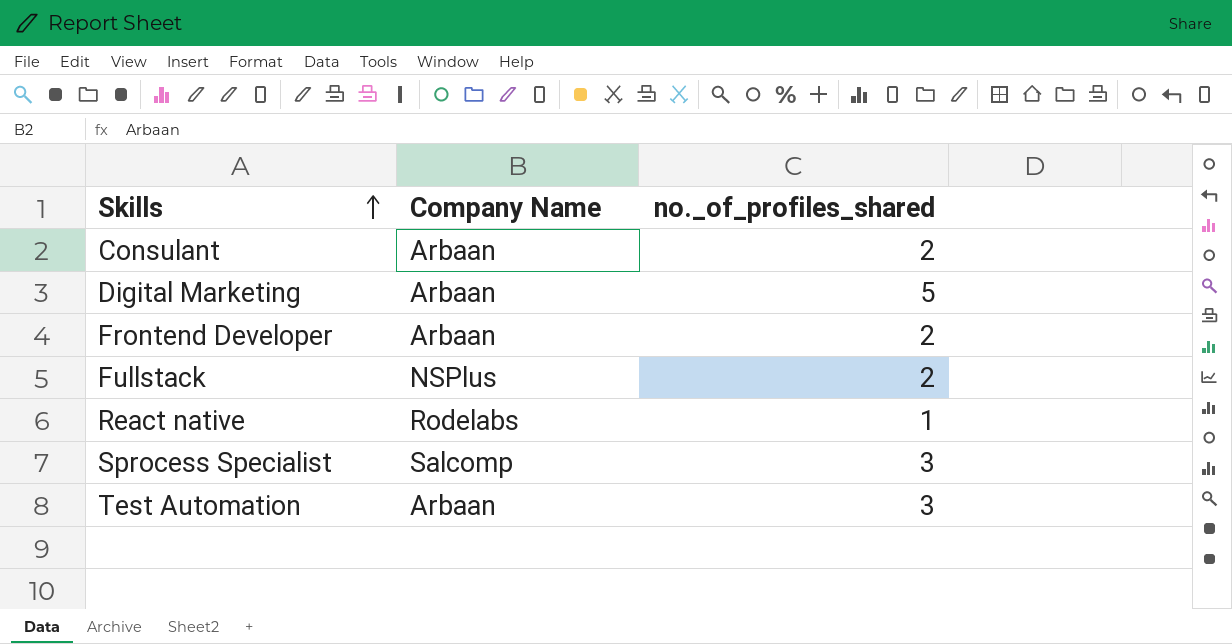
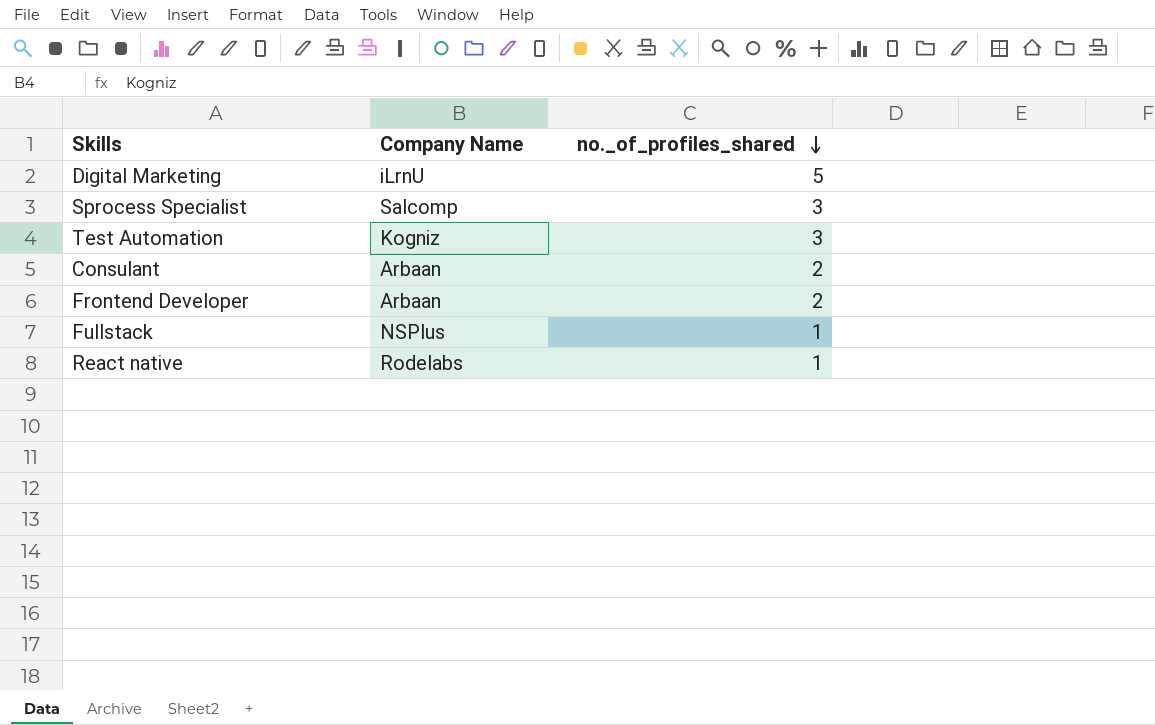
row order: Skills ascending -> no._of_profiles_shared descending
Digital Marketing | Company Name: Arbaan -> iLrnU
Test Automation | Company Name: Arbaan -> Kogniz
Fullstack | no._of_profiles_shared: 2 -> 1

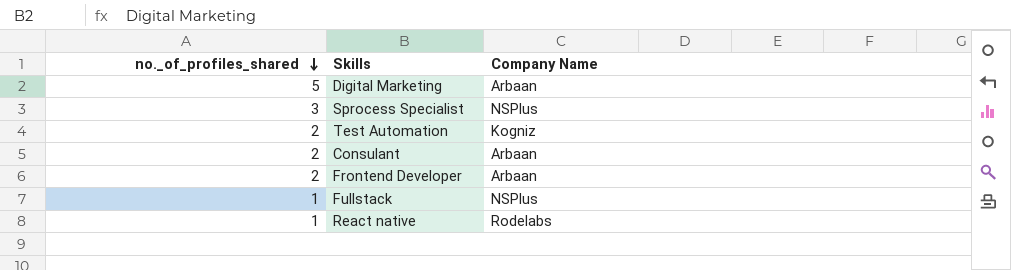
column no._of_profiles_shared | position: 3 -> 1
Digital Marketing | Company Name: iLrnU -> Arbaan
Sprocess Specialist | Company Name: Salcomp -> NSPlus
Test Automation | no._of_profiles_shared: 3 -> 2

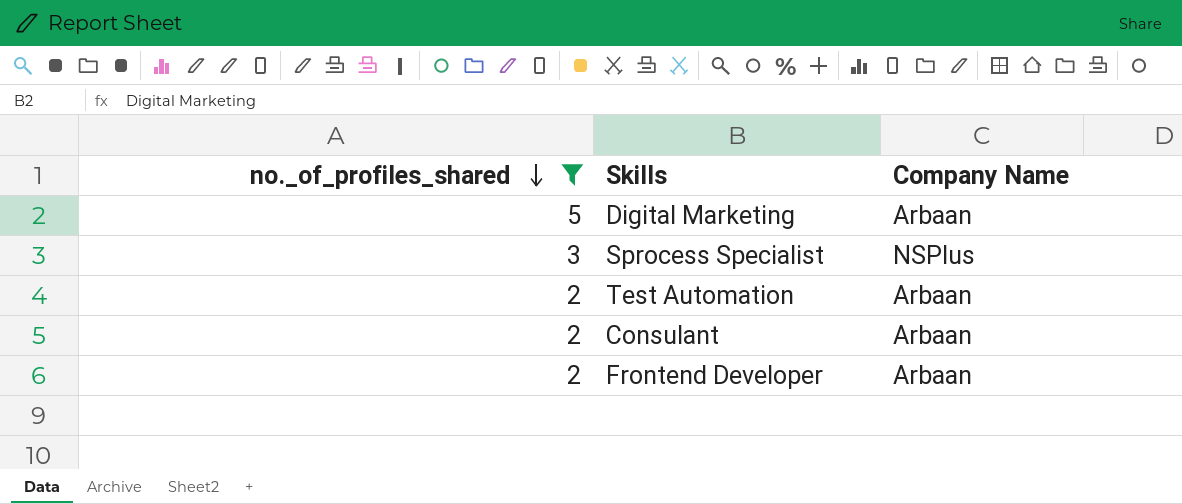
filter: none -> no._of_profiles_shared != 1
Test Automation | Company Name: Kogniz -> Arbaan

